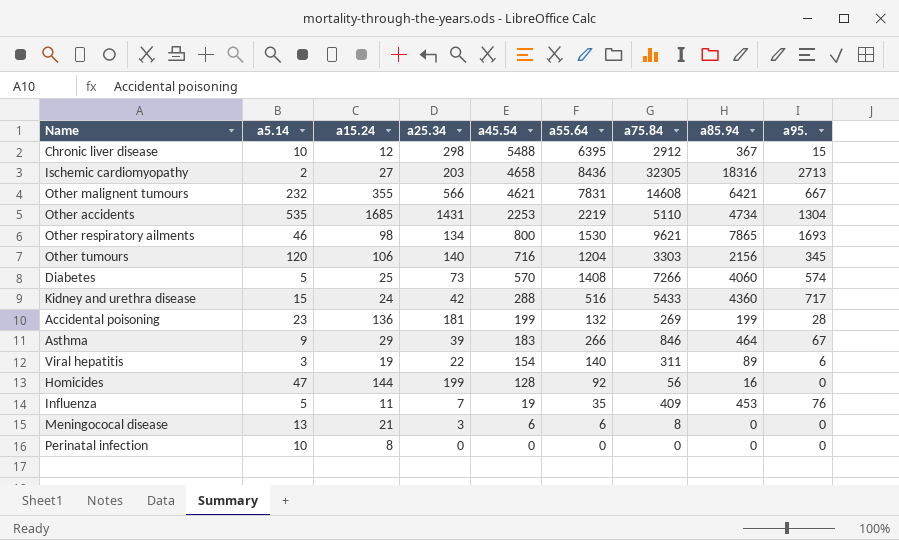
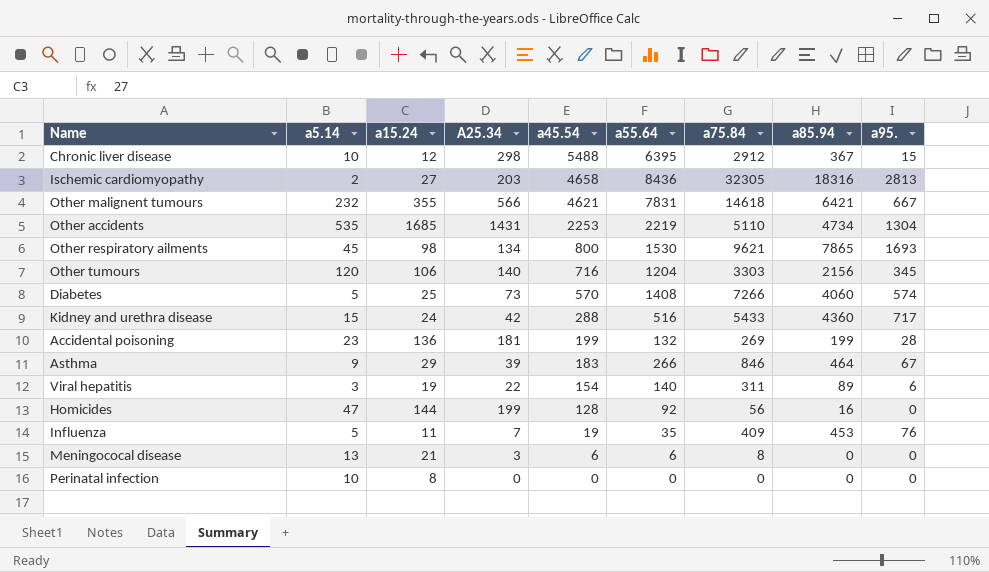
column name: a25.34 -> A25.34
Ischemic cardiomyopathy | a95.: 2713 -> 2813
Other malignent tumours | a75.84: 14608 -> 14618
Other respiratory ailments | a5.14: 46 -> 45

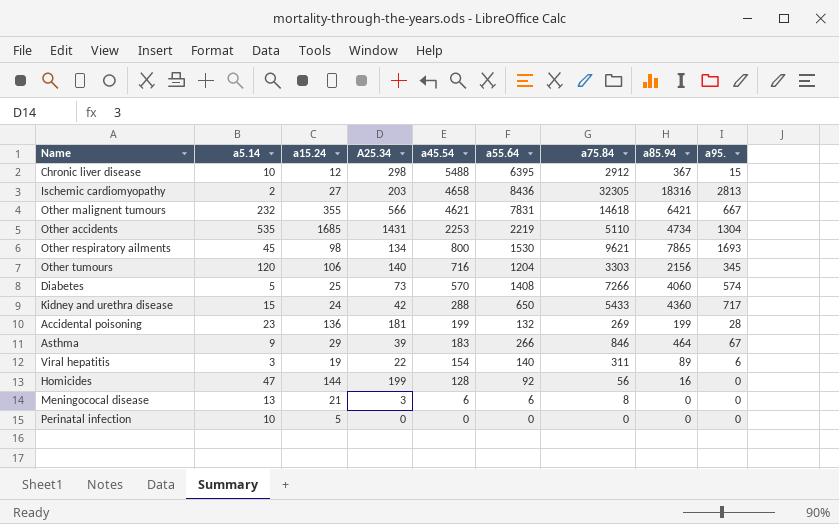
row Influenza: 5 | 11 | 7 | 19 | 35 | 409 | 453 | 76 -> none
Kidney and urethra disease | a55.64: 516 -> 650
Perinatal infection | a15.24: 8 -> 5

